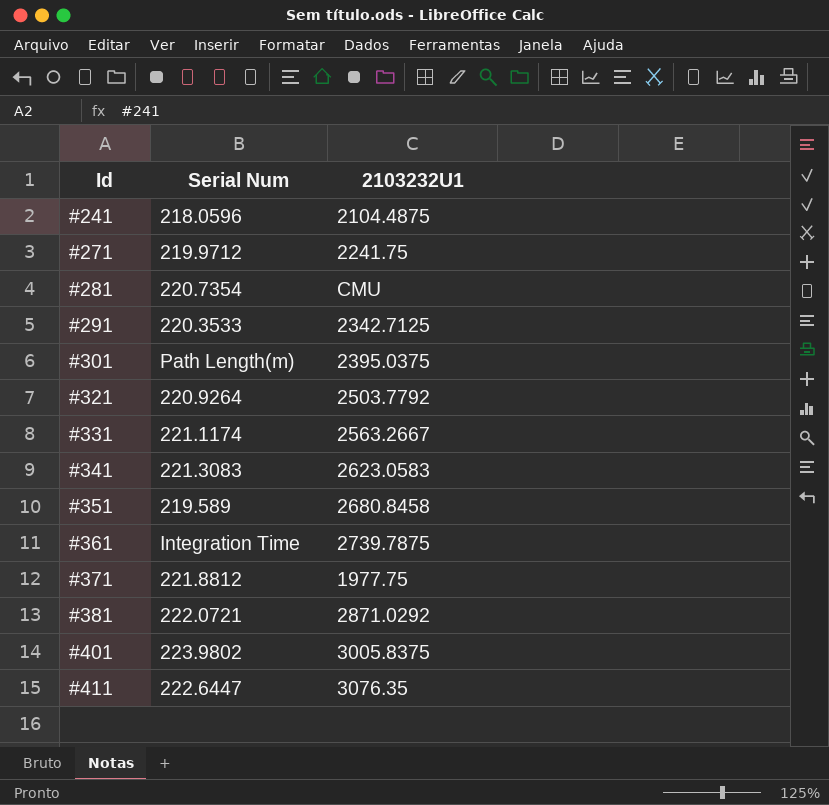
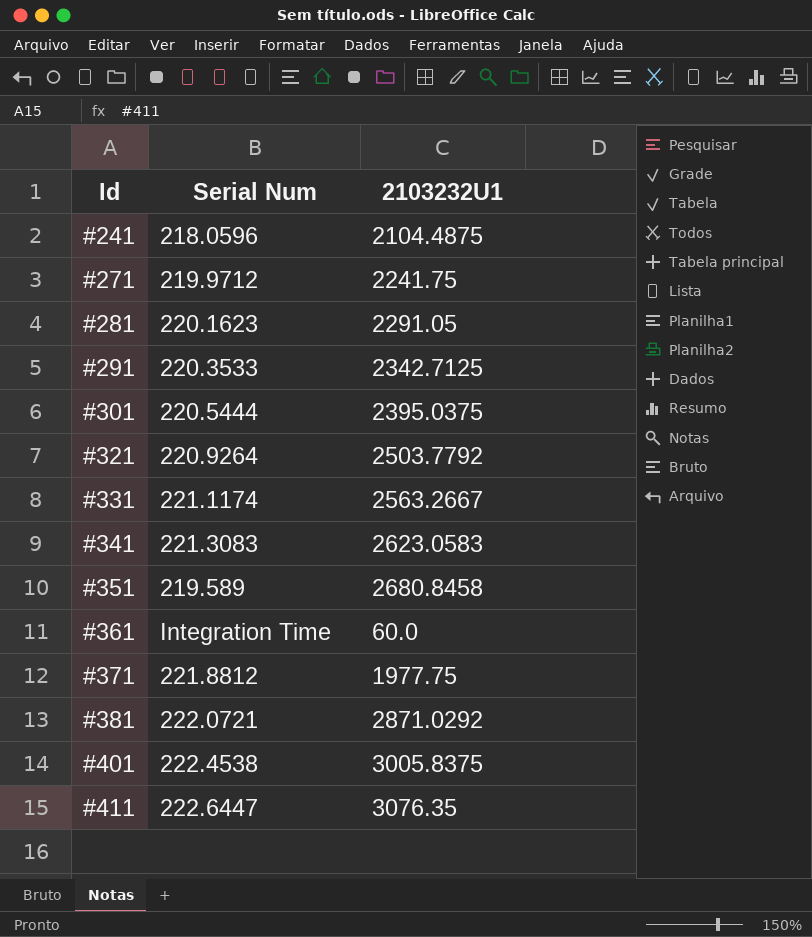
#281 | Serial Num: 220.7354 -> 220.1623
#281 | 2103232U1: CMU -> 2291.05
#301 | Serial Num: Path Length(m) -> 220.5444
#361 | 2103232U1: 2739.7875 -> 60.0
#401 | Serial Num: 223.9802 -> 222.4538

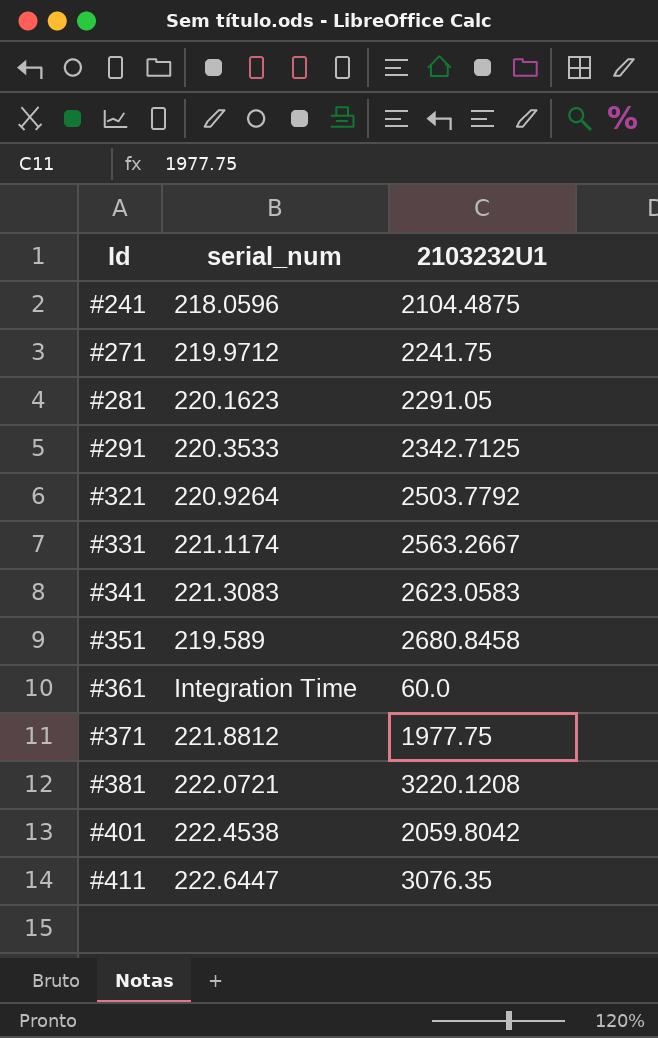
column name: Serial Num -> serial_num
row #301: 220.5444 | 2395.0375 -> none
#381 | 2103232U1: 2871.0292 -> 3220.1208
#401 | 2103232U1: 3005.8375 -> 2059.8042

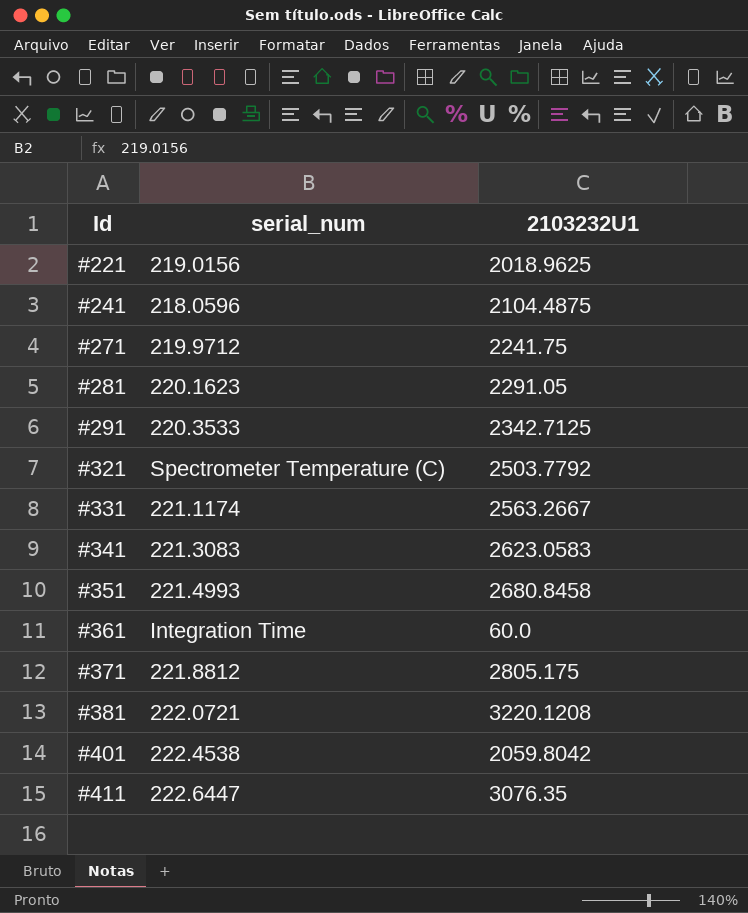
row #221: none -> 219.0156 | 2018.9625
#321 | serial_num: 220.9264 -> Spectrometer Temperature (C)
#351 | serial_num: 219.589 -> 221.4993
#371 | 2103232U1: 1977.75 -> 2805.175

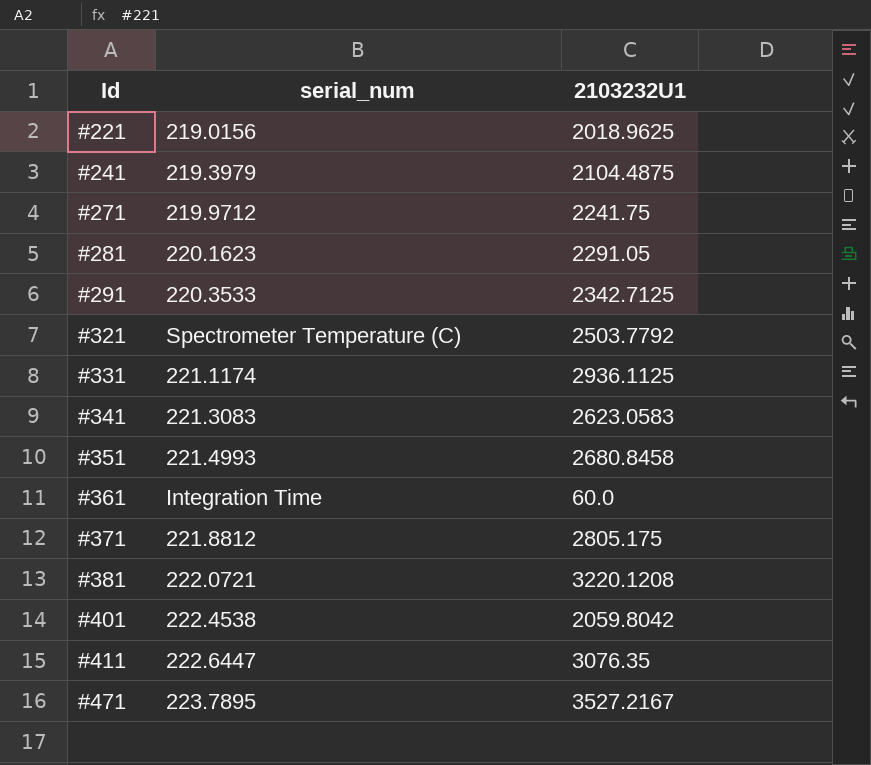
#241 | serial_num: 218.0596 -> 219.3979
#331 | 2103232U1: 2563.2667 -> 2936.1125
row #471: none -> 223.7895 | 3527.2167

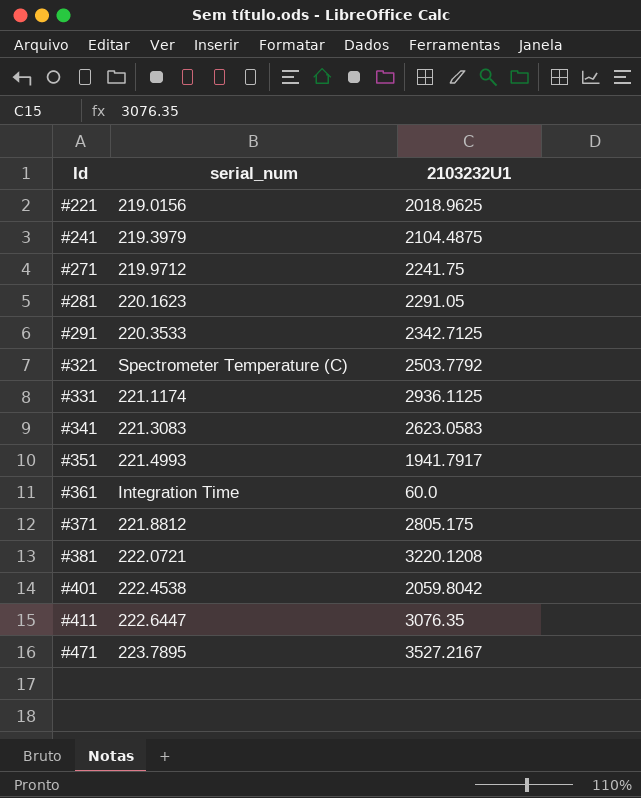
#351 | 2103232U1: 2680.8458 -> 1941.7917

